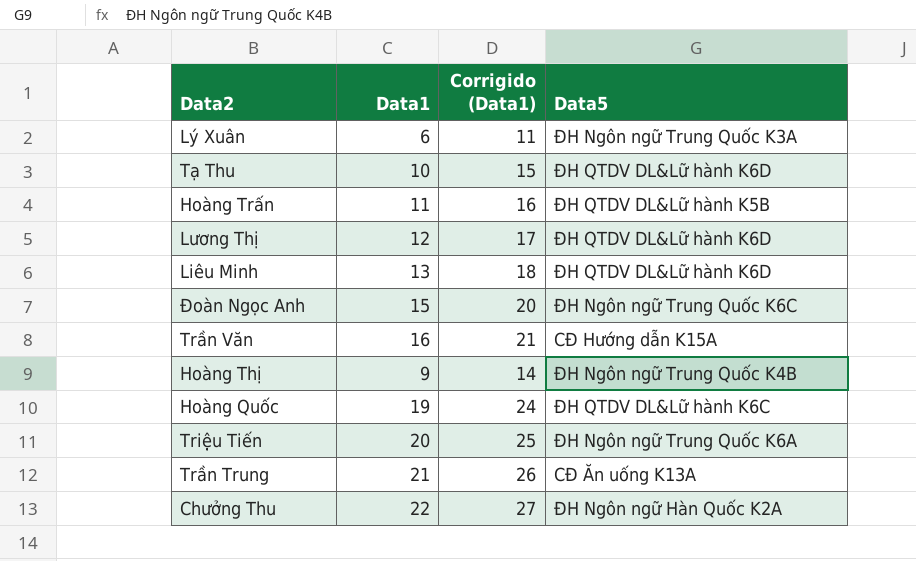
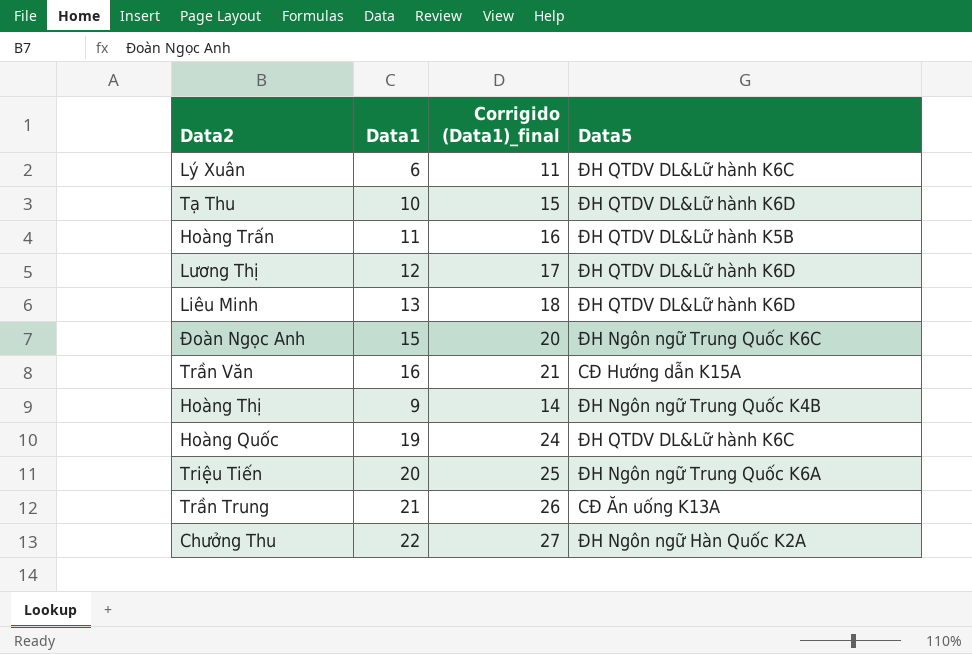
column name: Corrigido (Data1) -> Corrigido (Data1)_final
Lý Xuân | Data5: ĐH Ngôn ngữ Trung Quốc K3A -> ĐH QTDV DL&Lữ hành K6C

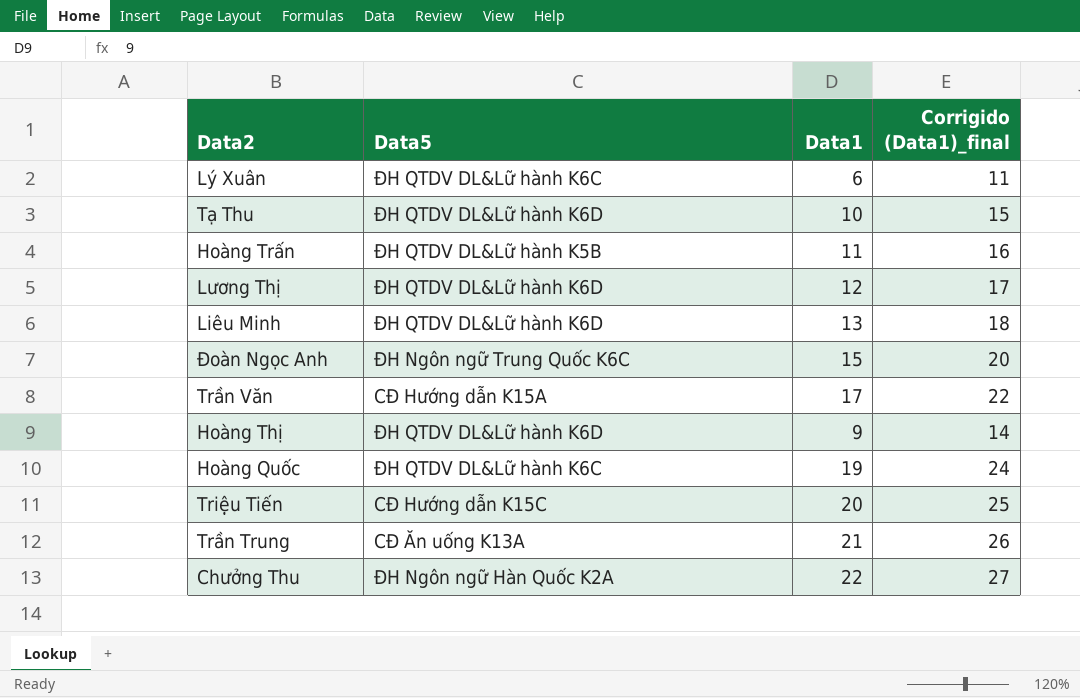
column Data5 | position: 4 -> 2
Trần Văn | Data1: 16 -> 17
Trần Văn | Corrigido (Data1)_final: 21 -> 22
Hoàng Thị | Data5: ĐH Ngôn ngữ Trung Quốc K4B -> ĐH QTDV DL&Lữ hành K6D
Triệu Tiến | Data5: ĐH Ngôn ngữ Trung Quốc K6A -> CĐ Hướng dẫn K15C

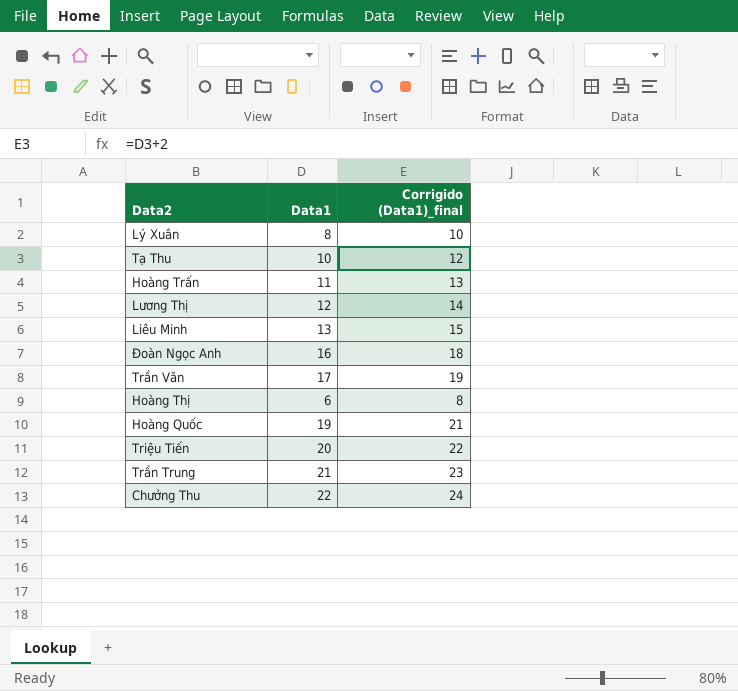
column Data5 | position: 2 -> none
column Corrigido (Data1)_final | formula: [Data1] + 5 -> [Data1] + 2
Lý Xuân | Data1: 6 -> 8
Đoàn Ngọc Anh | Data1: 15 -> 16
Hoàng Thị | Data1: 9 -> 6

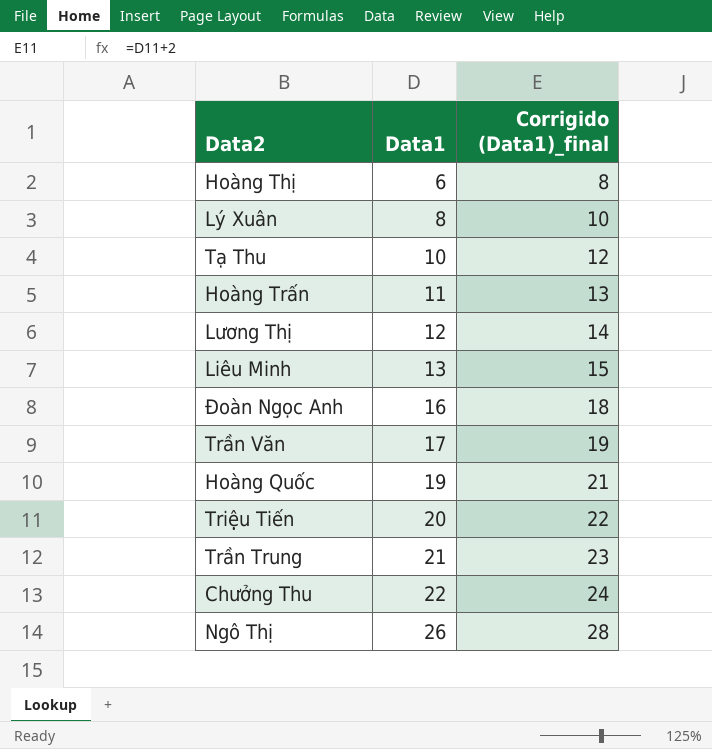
row order: none -> Data1 ascending
row Ngô Thị: none -> 26 | 28

